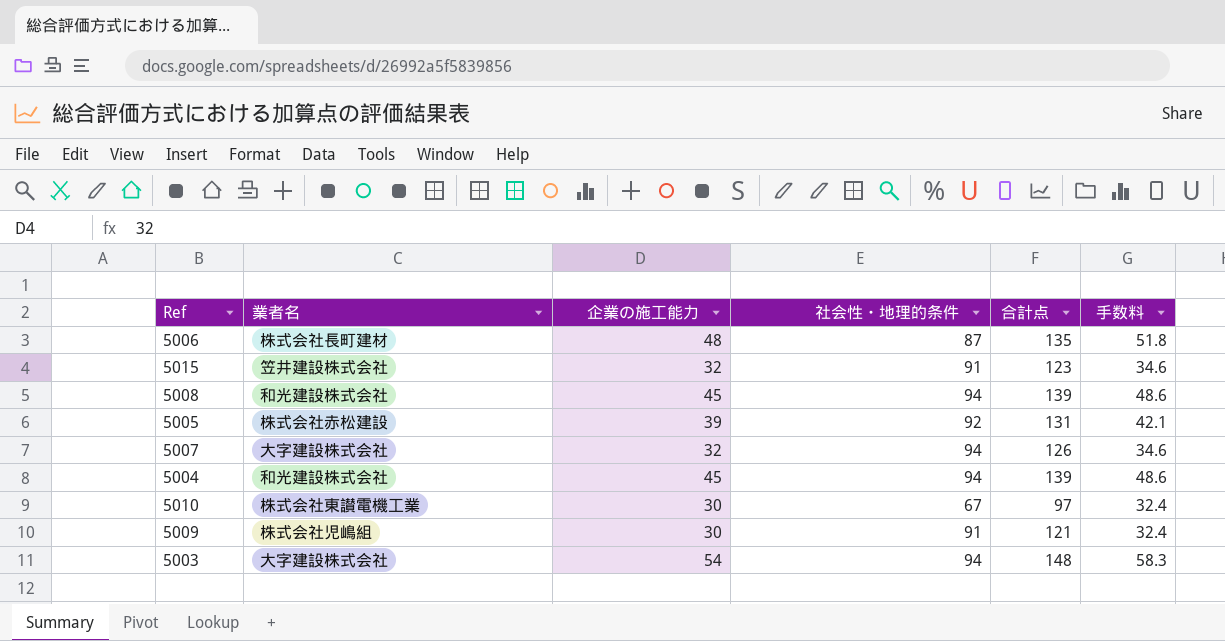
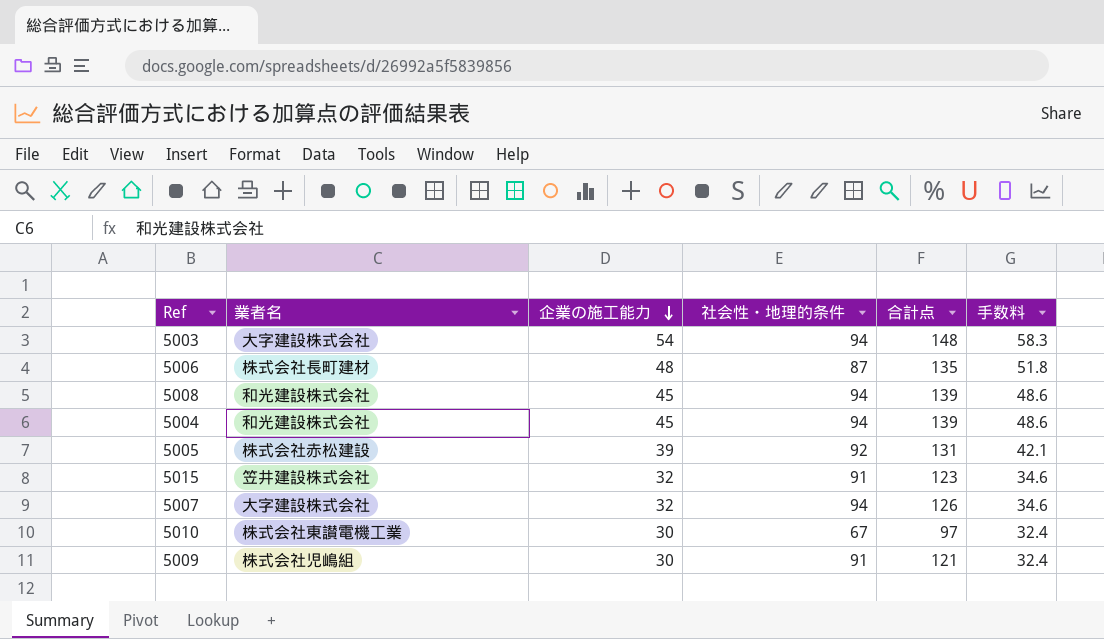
row order: none -> 企業の施工能力 descending

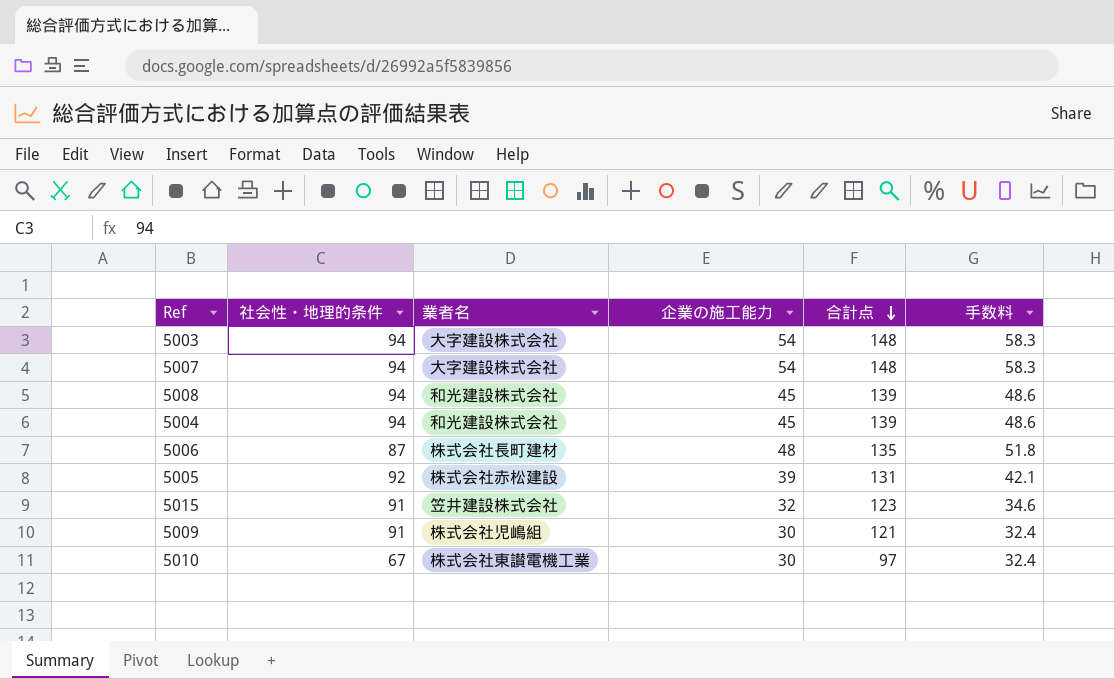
row order: 企業の施工能力 descending -> 合計点 descending
column 社会性・地理的条件 | position: 4 -> 2
5007 | 企業の施工能力: 32 -> 54
5007 | 合計点: 126 -> 148
5007 | 手数料: 34.6 -> 58.3

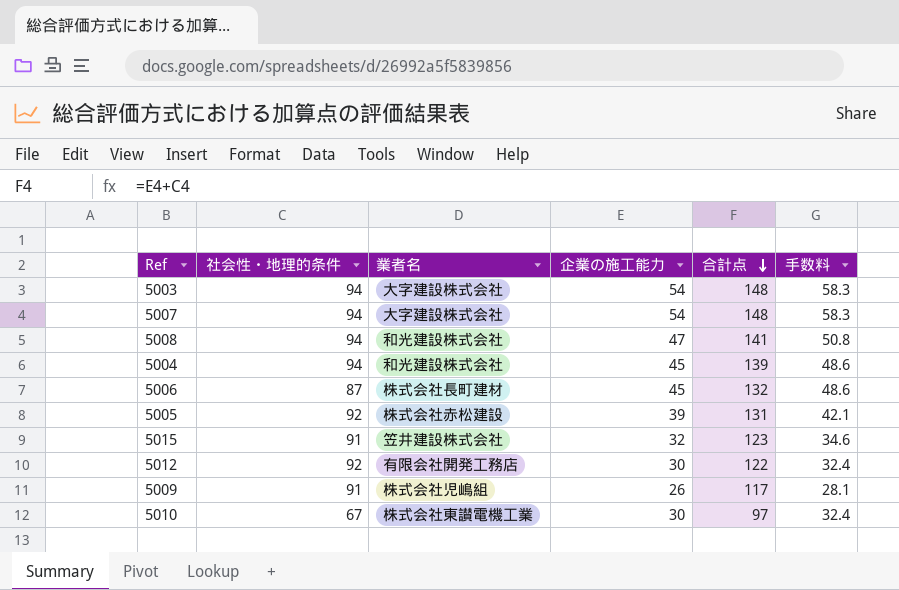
5008 | 企業の施工能力: 45 -> 47
5008 | 合計点: 139 -> 141
5008 | 手数料: 48.6 -> 50.8
5006 | 企業の施工能力: 48 -> 45
5006 | 合計点: 135 -> 132
5006 | 手数料: 51.8 -> 48.6
row 5012: none -> 92 | 有限会社開発工務店 | 30 | 122 | 32.4
5009 | 企業の施工能力: 30 -> 26
5009 | 合計点: 121 -> 117
5009 | 手数料: 32.4 -> 28.1

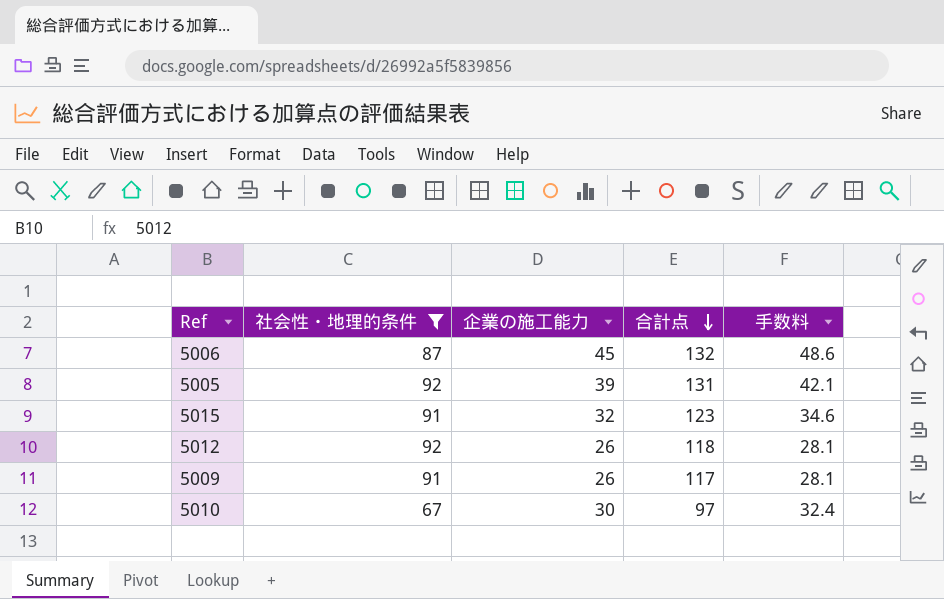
filter: none -> 社会性・地理的条件 != 94
column 業者名 | position: 3 -> none
5012 | 企業の施工能力: 30 -> 26
5012 | 合計点: 122 -> 118
5012 | 手数料: 32.4 -> 28.1

